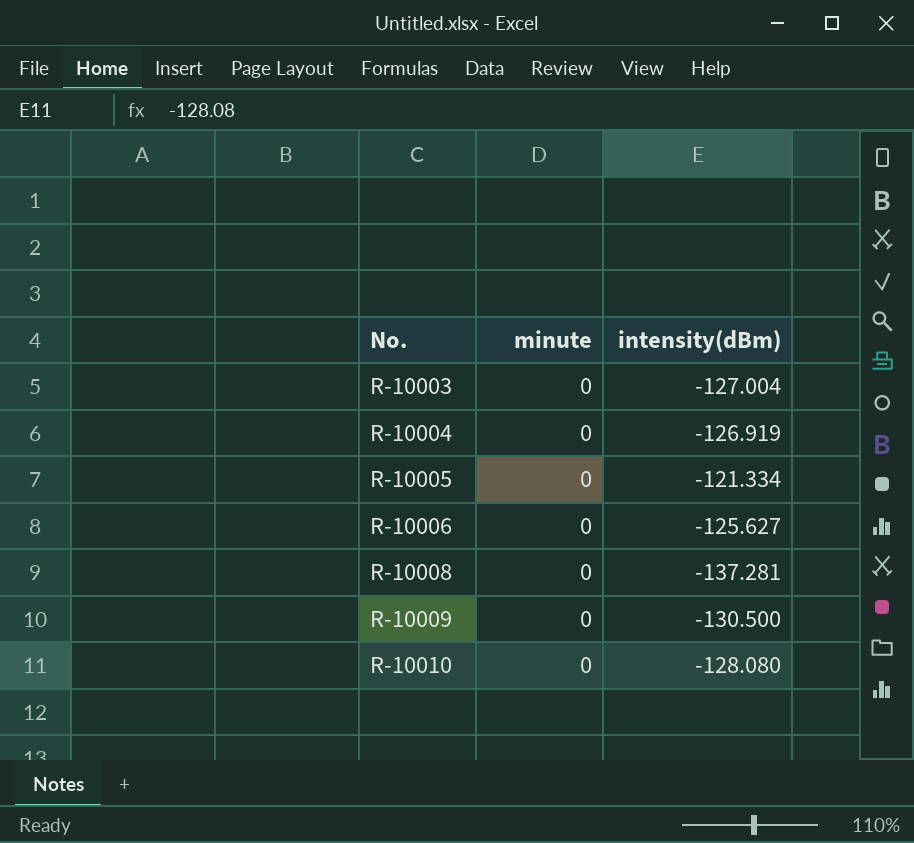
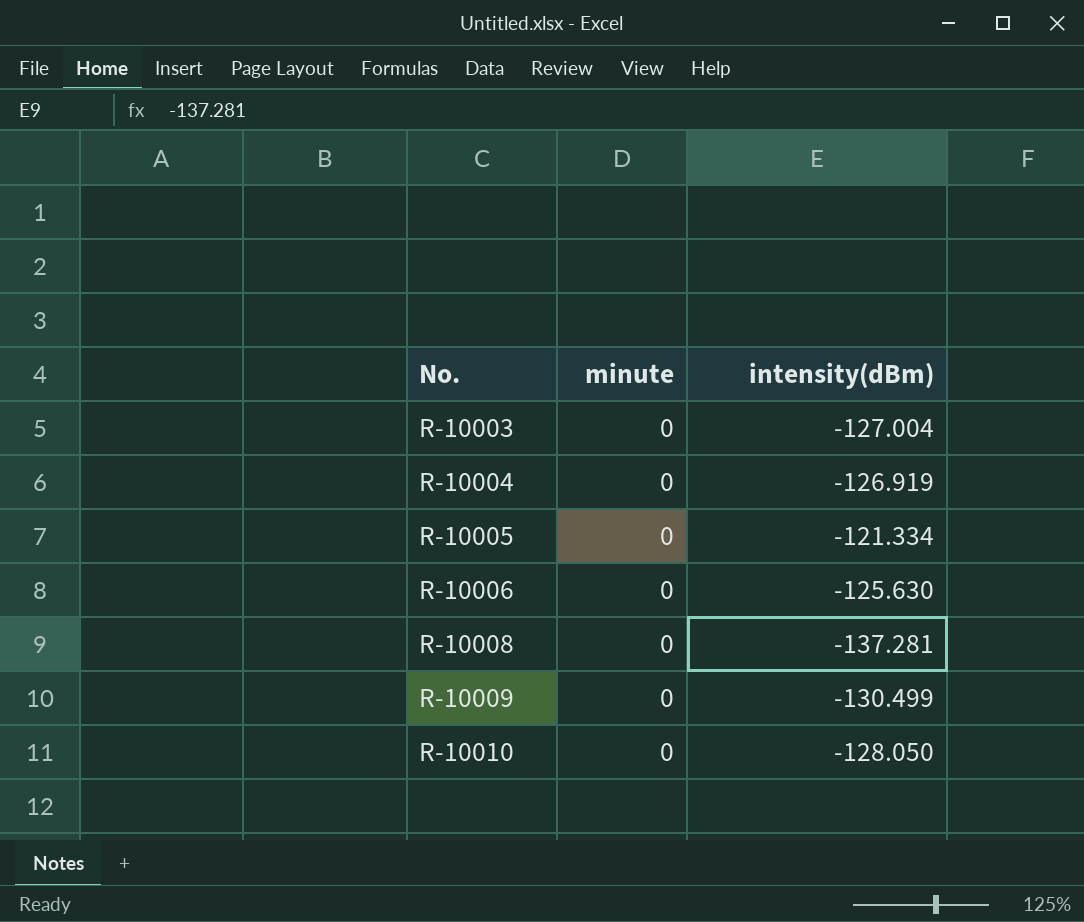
R-10006 | intensity(dBm): -125.627 -> -125.630
R-10009 | intensity(dBm): -130.500 -> -130.499
R-10010 | intensity(dBm): -128.080 -> -128.050

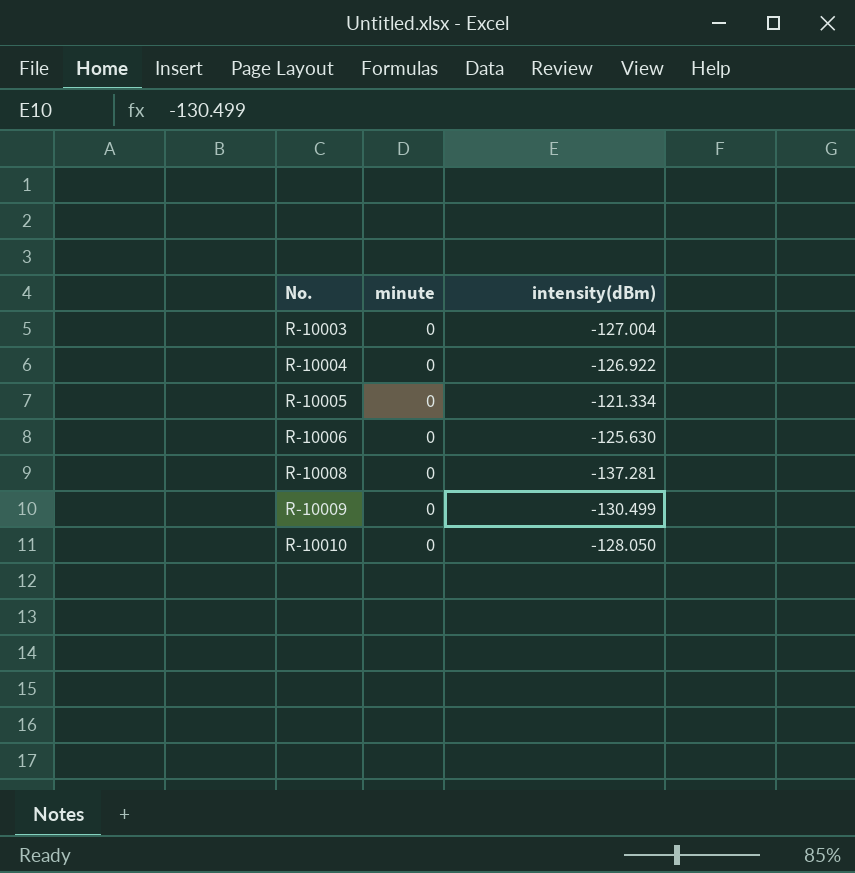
R-10004 | intensity(dBm): -126.919 -> -126.922

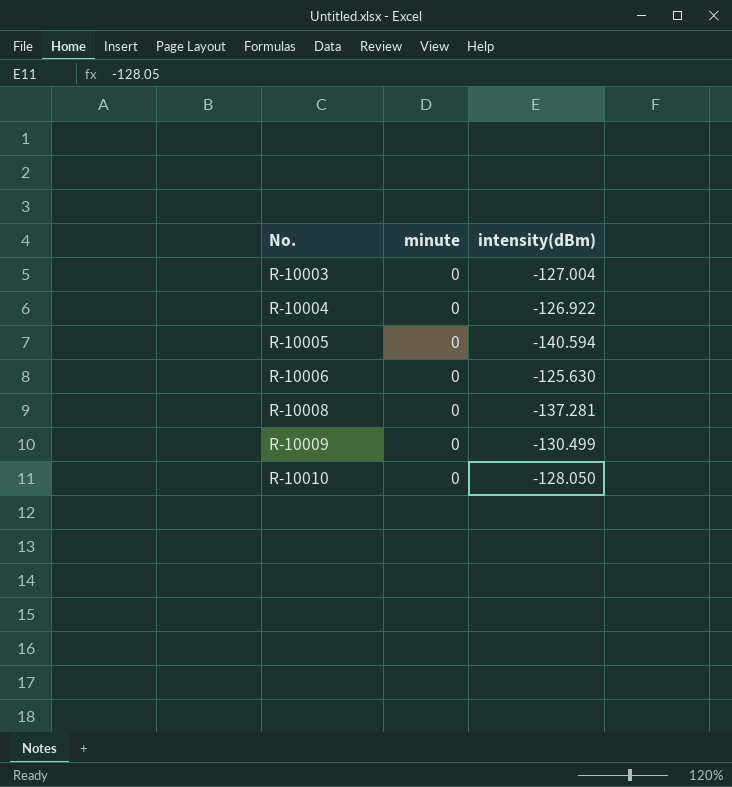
R-10005 | intensity(dBm): -121.334 -> -140.594

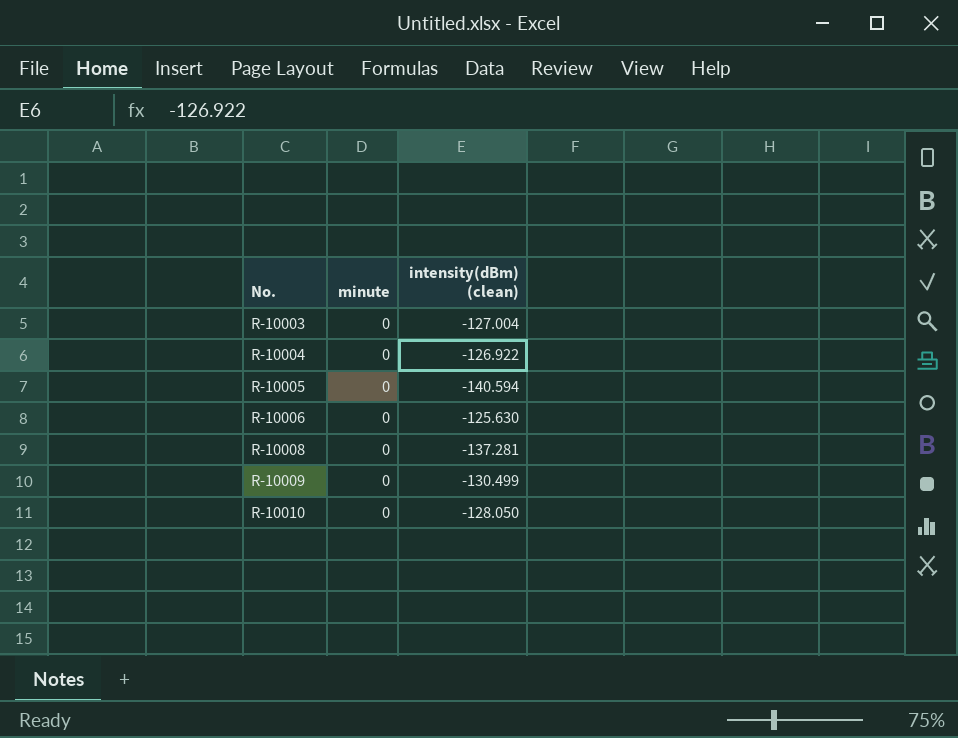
column name: intensity(dBm) -> intensity(dBm) (clean)

